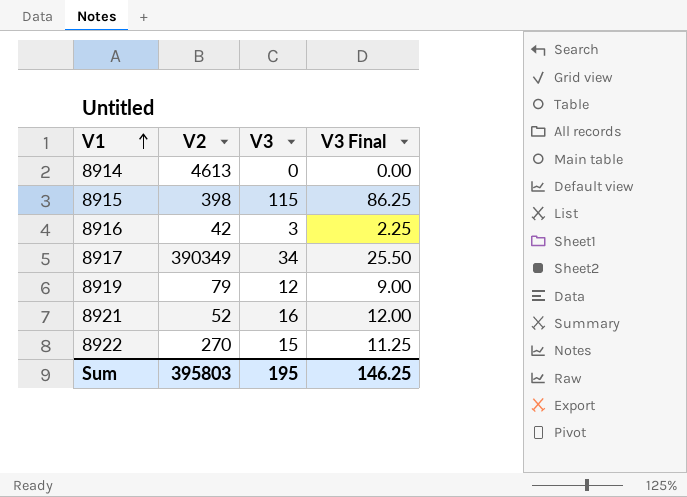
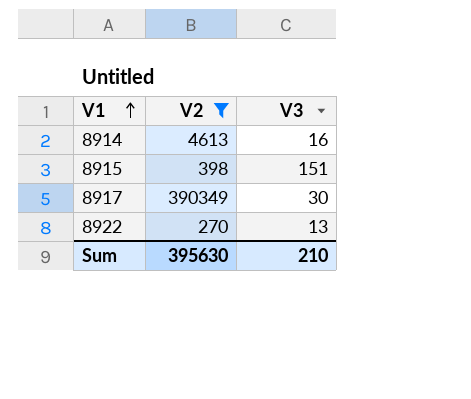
filter: none -> V2 >= 270
column V3 Final | formula: [V3] * 0.75 -> none
8914 | V3: 0 -> 16
8915 | V3: 115 -> 151
8917 | V3: 34 -> 30
8922 | V3: 15 -> 13
Sum | V2: 395803 -> 395630
Sum | V3: 195 -> 210

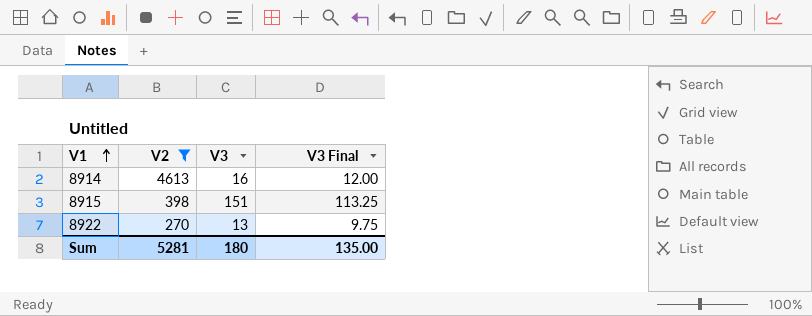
column V3 Final | formula: none -> [V3] * 0.75
row 8917: 390349 | 30 -> none
Sum | V2: 395630 -> 5281
Sum | V3: 210 -> 180

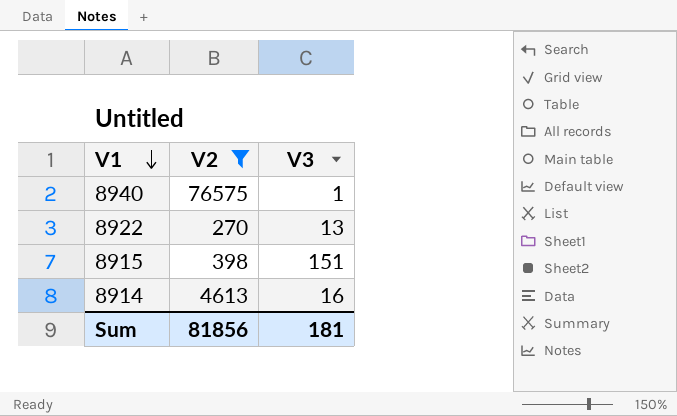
row order: V1 ascending -> V1 descending
column V3 Final | formula: [V3] * 0.75 -> none
row 8940: none -> 76575 | 1
Sum | V2: 5281 -> 81856
Sum | V3: 180 -> 181

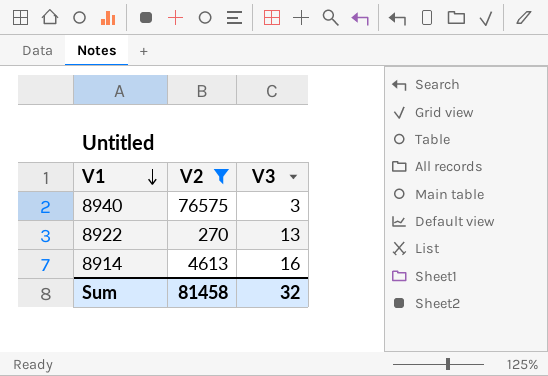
row 8915: 398 | 151 -> none
8940 | V3: 1 -> 3
Sum | V2: 81856 -> 81458
Sum | V3: 181 -> 32

